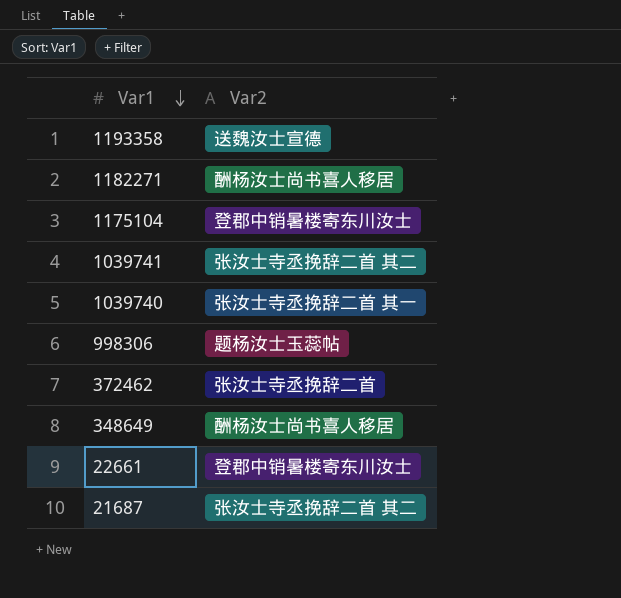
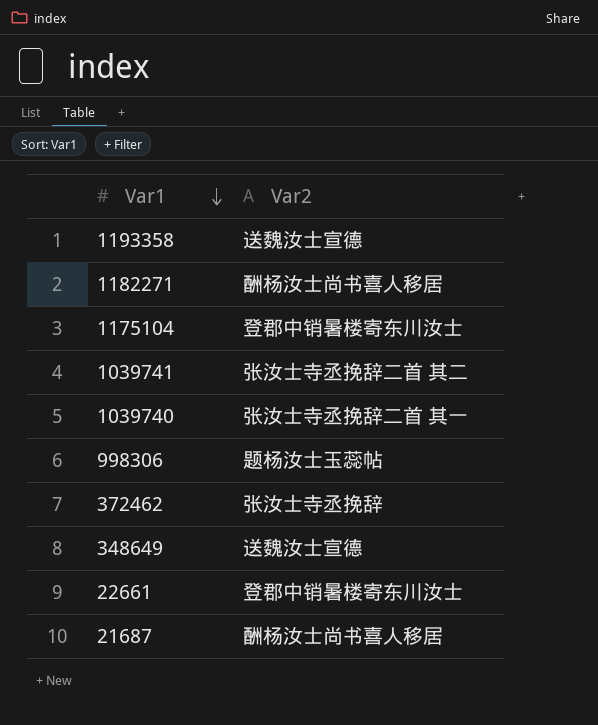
372462 | Var2: 张汝士寺丞挽辞二首 -> 张汝士寺丞挽辞
348649 | Var2: 酬杨汝士尚书喜人移居 -> 送魏汝士宣德
21687 | Var2: 张汝士寺丞挽辞二首 其二 -> 酬杨汝士尚书喜人移居

